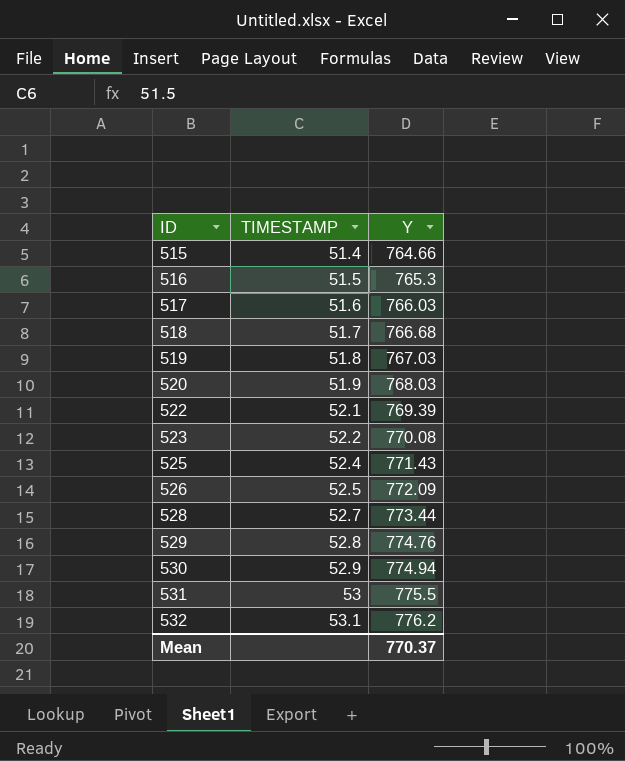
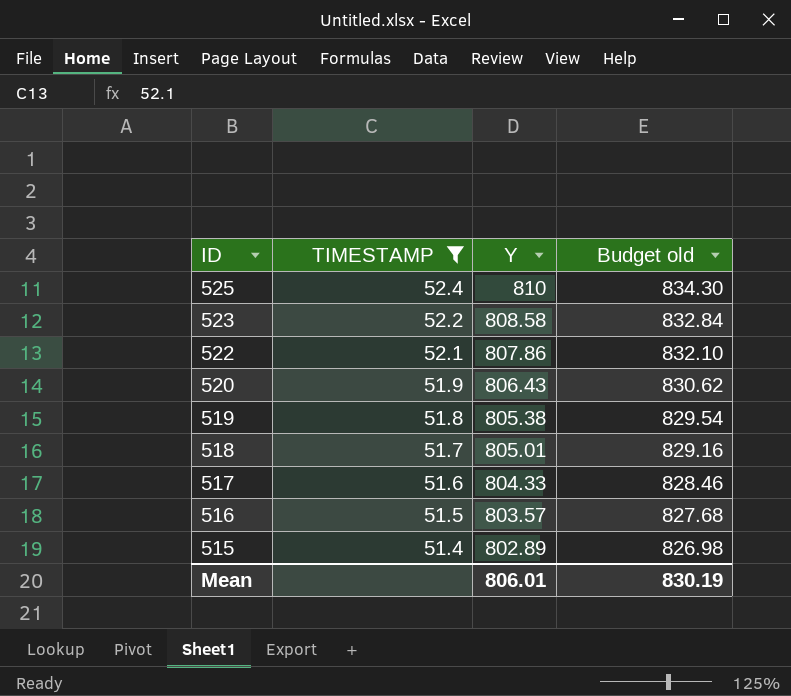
filter: none -> TIMESTAMP <= 52.4
row order: ID ascending -> ID descending
column Budget old | formula: none -> [Y] * 1.03
525 | Y: 771.43 -> 810
523 | Y: 770.08 -> 808.58
522 | Y: 769.39 -> 807.86
520 | Y: 768.03 -> 806.43
519 | Y: 767.03 -> 805.38
518 | Y: 766.68 -> 805.01
517 | Y: 766.03 -> 804.33
516 | Y: 765.3 -> 803.57
515 | Y: 764.66 -> 802.89
Mean | Y: 770.37 -> 806.01

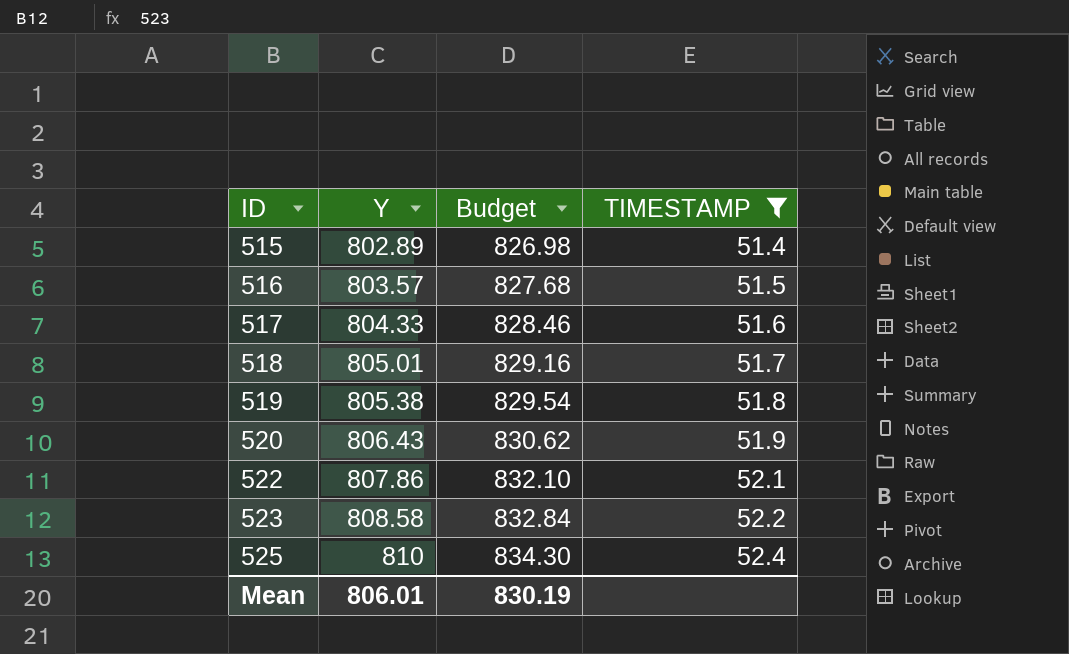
row order: ID descending -> ID ascending
column name: Budget old -> Budget
column TIMESTAMP | position: 2 -> 4

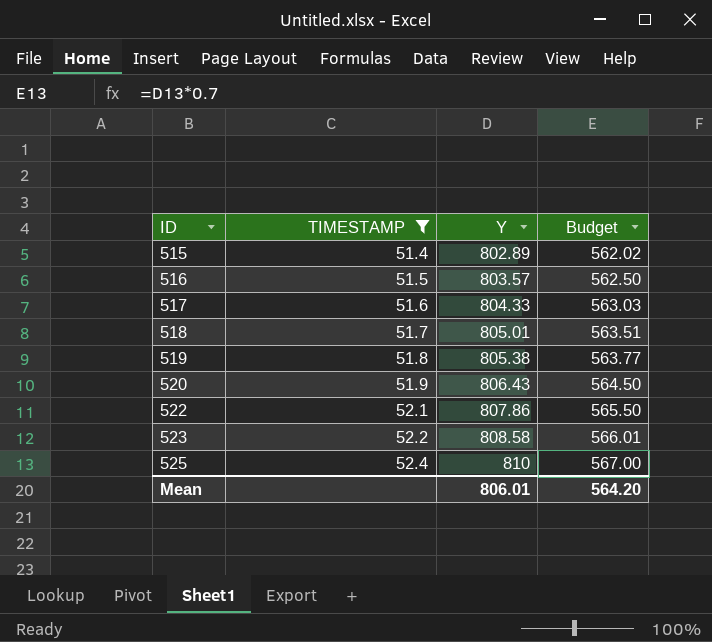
column TIMESTAMP | position: 4 -> 2
column Budget | formula: [Y] * 1.03 -> [Y] * 0.7
Mean | Budget: 830.19 -> 564.20

